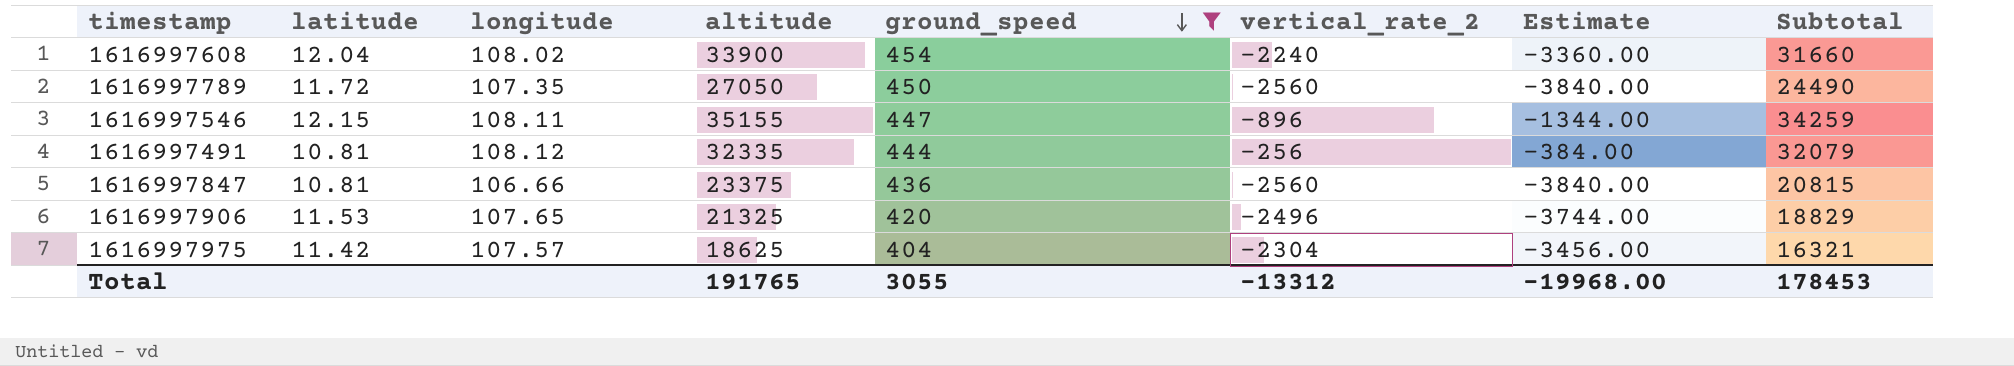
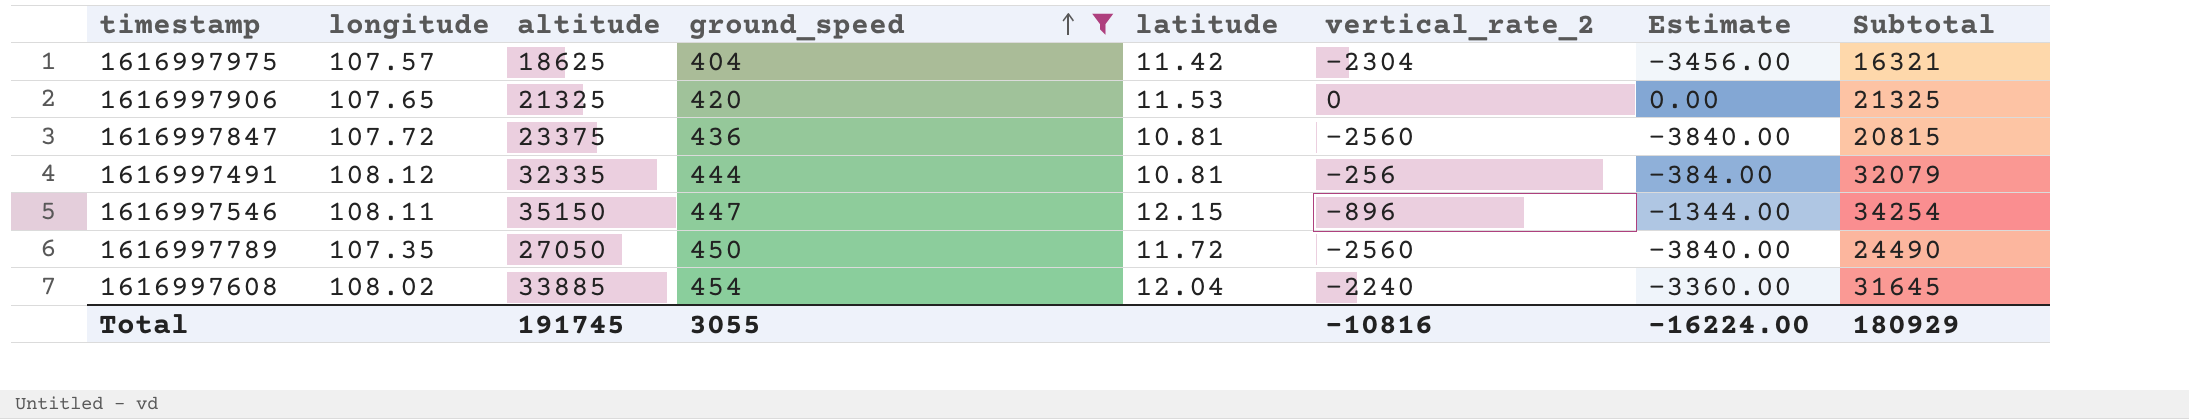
row order: ground_speed descending -> ground_speed ascending
column latitude | position: 2 -> 5
1616997906 | vertical_rate_2: -2496 -> 0
1616997906 | Estimate: -3744.00 -> 0.00
1616997906 | Subtotal: 18829 -> 21325
1616997847 | longitude: 106.66 -> 107.72
1616997546 | altitude: 35155 -> 35150
1616997546 | Subtotal: 34259 -> 34254
1616997608 | altitude: 33900 -> 33885
1616997608 | Subtotal: 31660 -> 31645
Total | altitude: 191765 -> 191745
Total | vertical_rate_2: -13312 -> -10816
Total | Estimate: -19968.00 -> -16224.00
Total | Subtotal: 178453 -> 180929

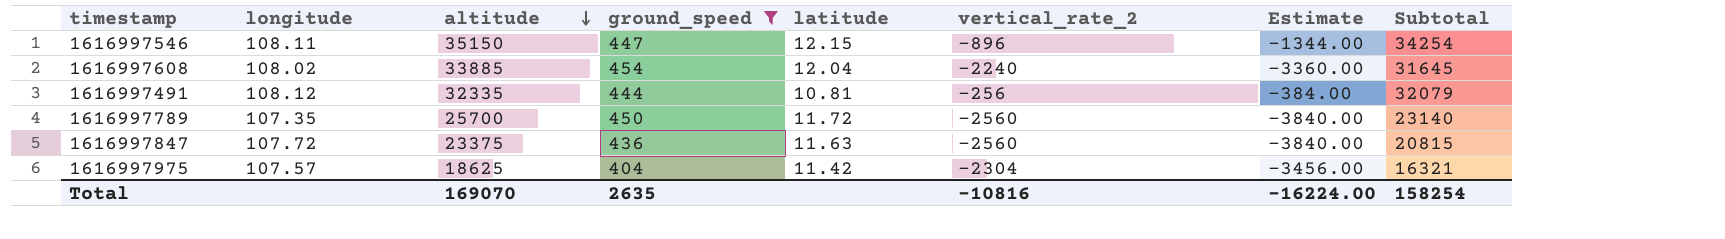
row order: ground_speed ascending -> altitude descending
row 1616997906: 107.65 | 21325 | 420 | 11.53 | 0 | 0.00 | 21325 -> none
1616997789 | altitude: 27050 -> 25700
1616997789 | Subtotal: 24490 -> 23140
1616997847 | latitude: 10.81 -> 11.63
Total | altitude: 191745 -> 169070
Total | ground_speed: 3055 -> 2635
Total | Subtotal: 180929 -> 158254

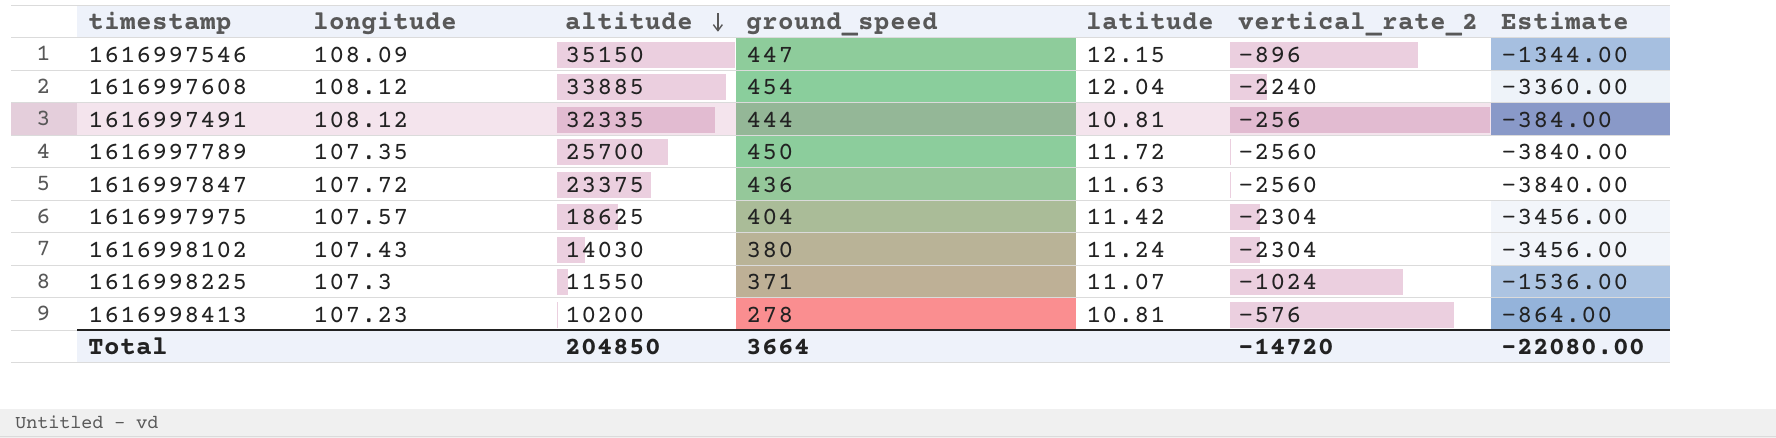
filter: ground_speed >= 404 -> none
column Subtotal | formula: [altitude] + [vertical_rate_2] -> none
1616997546 | longitude: 108.11 -> 108.09
1616997608 | longitude: 108.02 -> 108.12
Total | altitude: 169070 -> 204850
Total | ground_speed: 2635 -> 3664
Total | vertical_rate_2: -10816 -> -14720
Total | Estimate: -16224.00 -> -22080.00

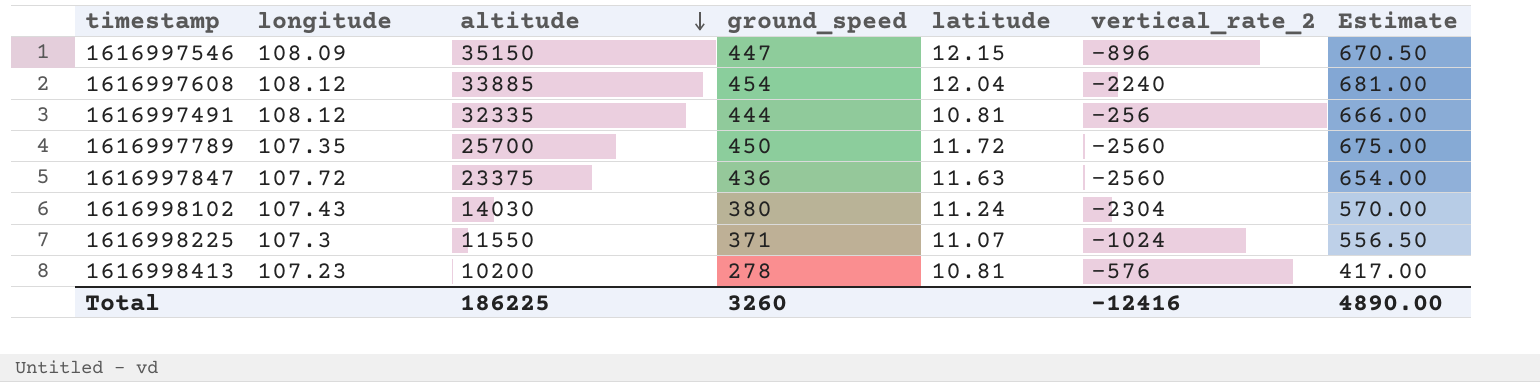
column Estimate | formula: [vertical_rate_2] * 1.5 -> [ground_speed] * 1.5
row 1616997975: 107.57 | 18625 | 404 | 11.42 | -2304 | -3456.00 -> none
Total | altitude: 204850 -> 186225
Total | ground_speed: 3664 -> 3260
Total | vertical_rate_2: -14720 -> -12416
Total | Estimate: -22080.00 -> 4890.00

